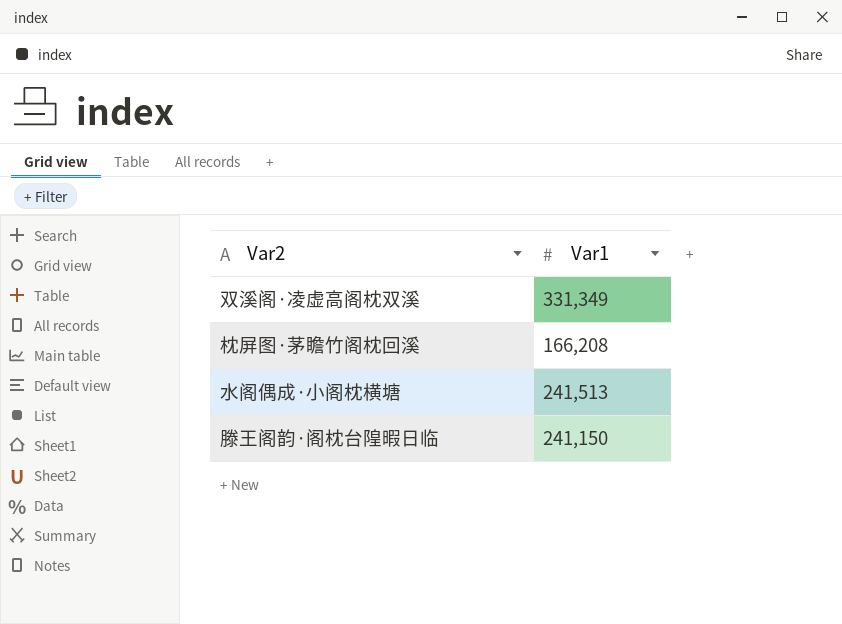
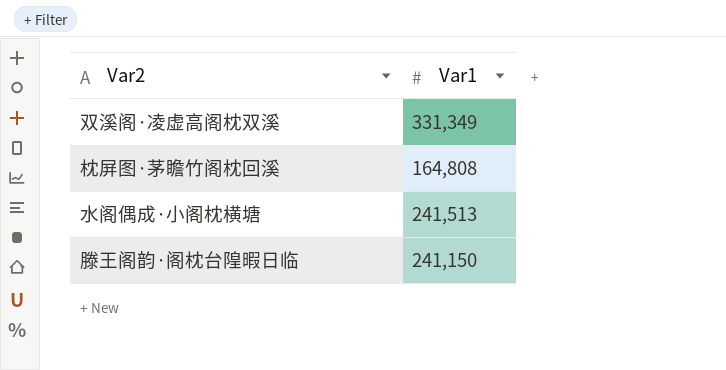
枕屏图·茅瞻竹阁枕回溪 | Var1: 166,208 -> 164,808

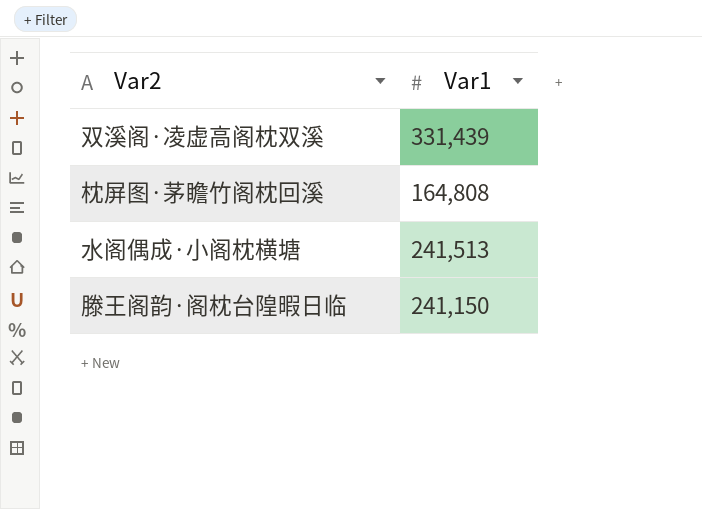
双溪阁·凌虚高阁枕双溪 | Var1: 331,349 -> 331,439

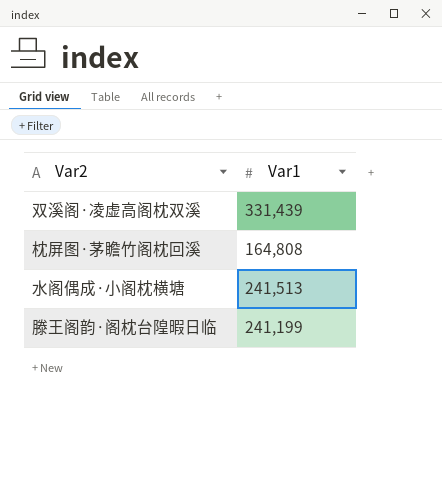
滕王阁韵·阁枕台隍暇日临 | Var1: 241,150 -> 241,199

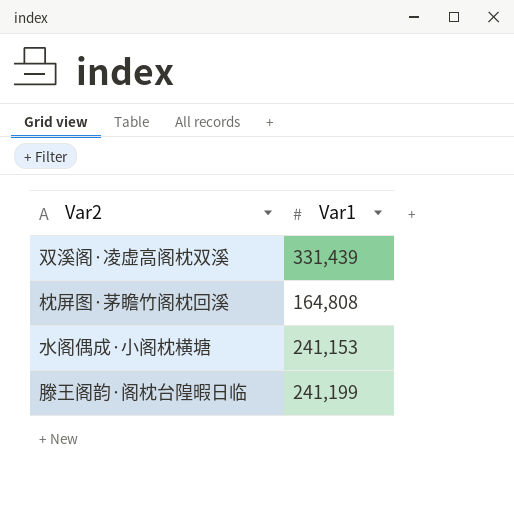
水阁偶成·小阁枕横塘 | Var1: 241,513 -> 241,153

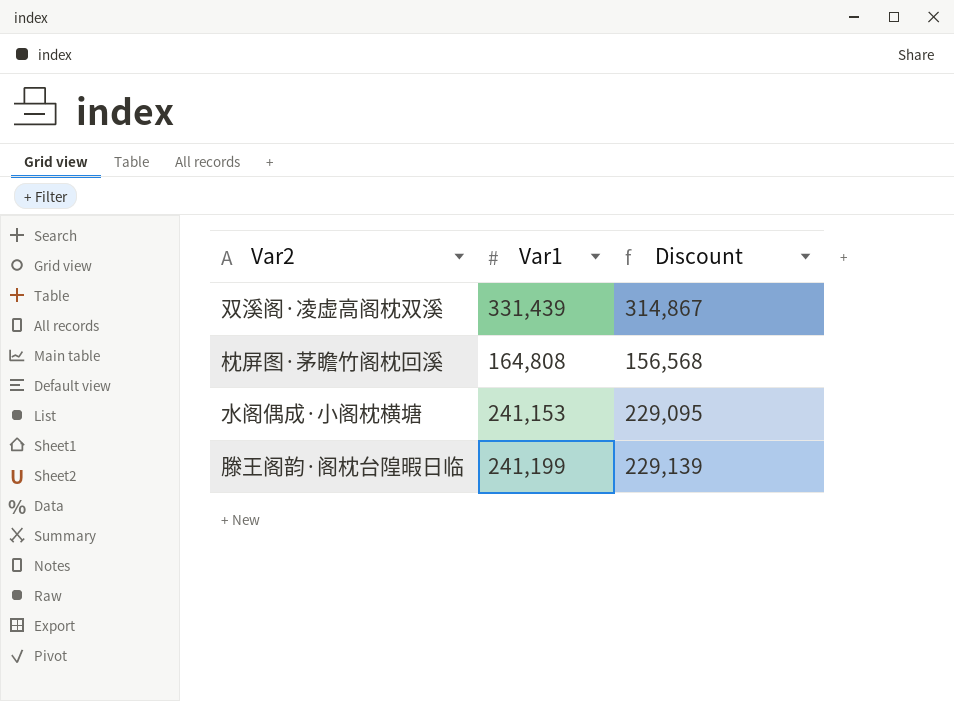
column Discount | formula: none -> [Var1] * 0.95

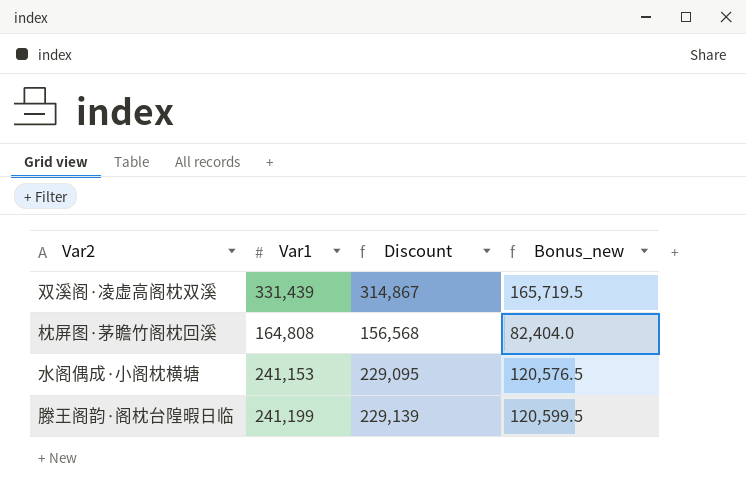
column Bonus_new | formula: none -> [Var1] * 0.5

